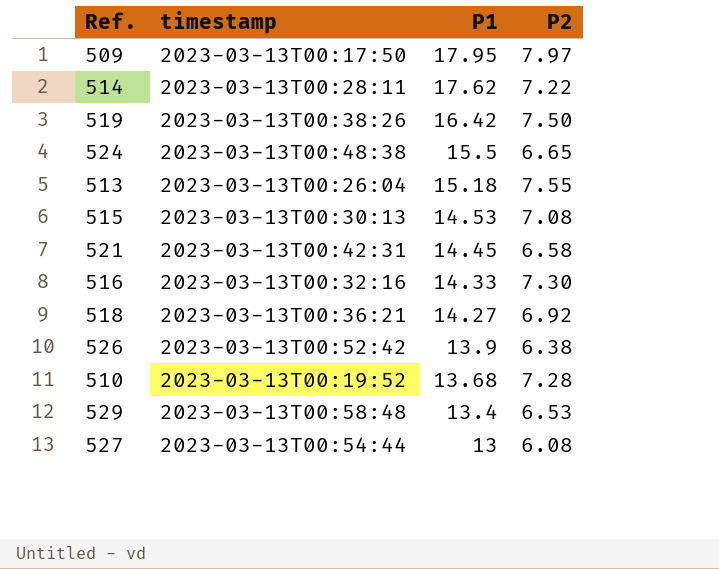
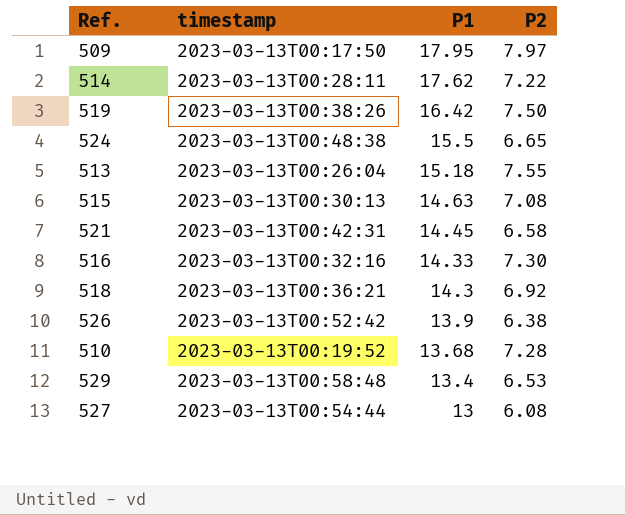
515 | P1: 14.53 -> 14.63
518 | P1: 14.27 -> 14.3

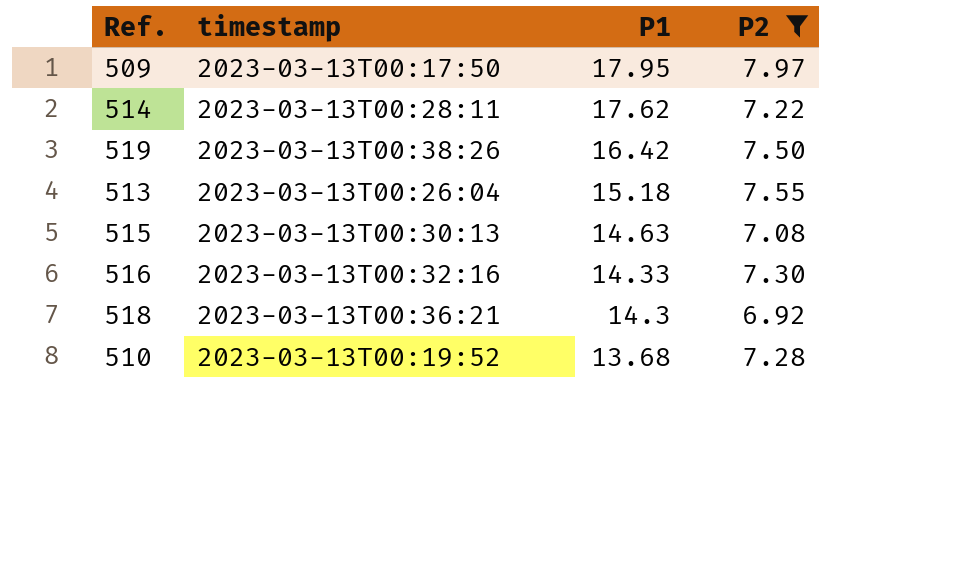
filter: none -> P2 >= 6.92

